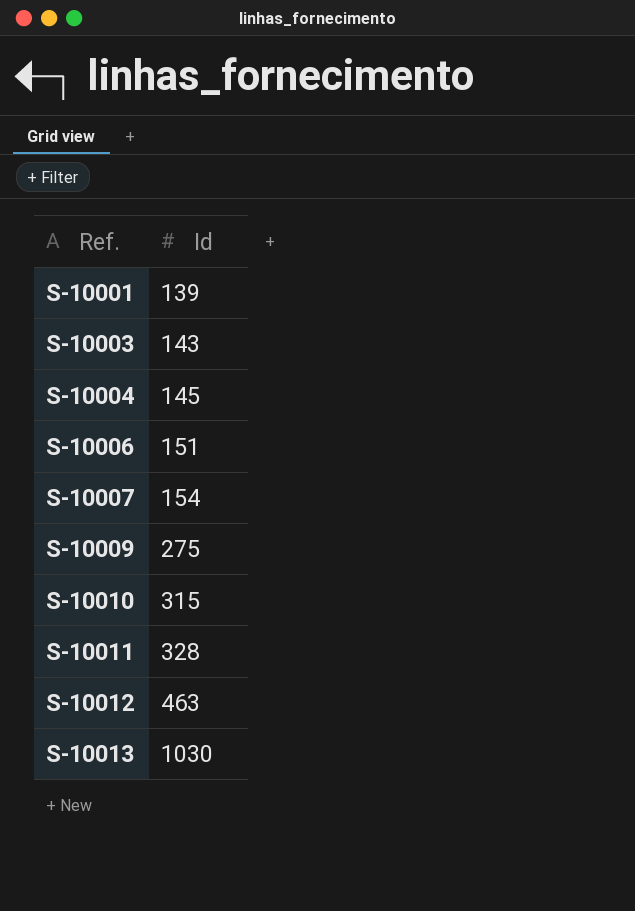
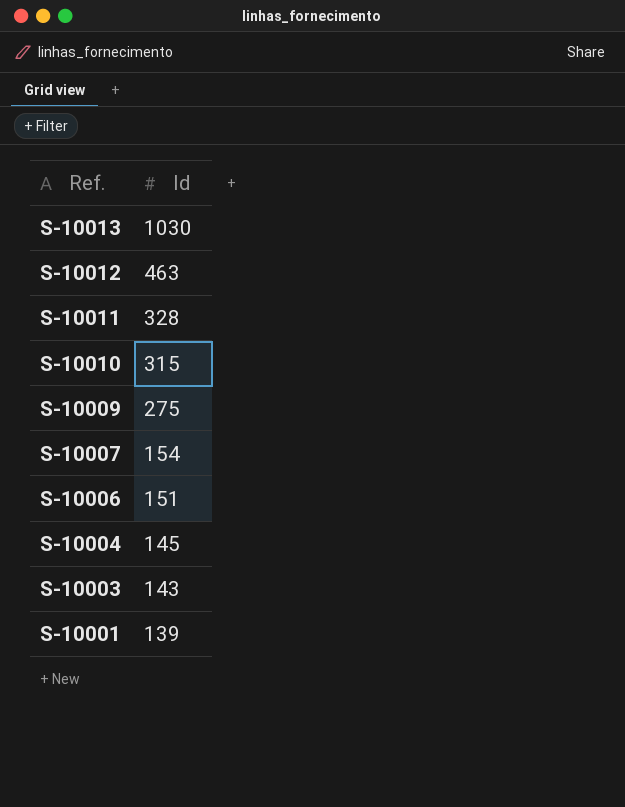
row order: Ref. ascending -> Ref. descending

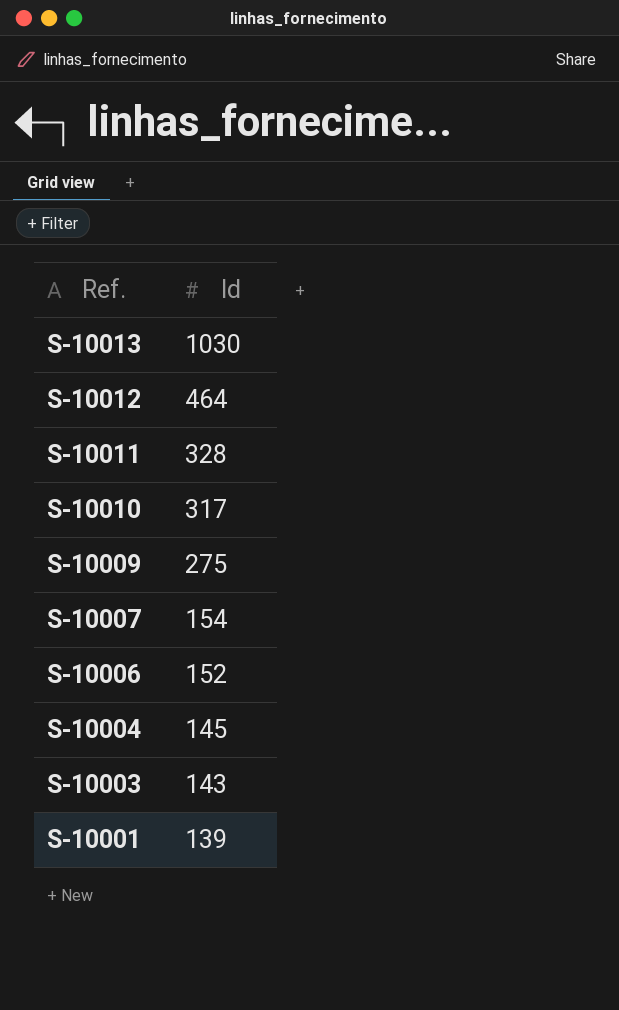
S-10012 | Id: 463 -> 464
S-10010 | Id: 315 -> 317
S-10006 | Id: 151 -> 152

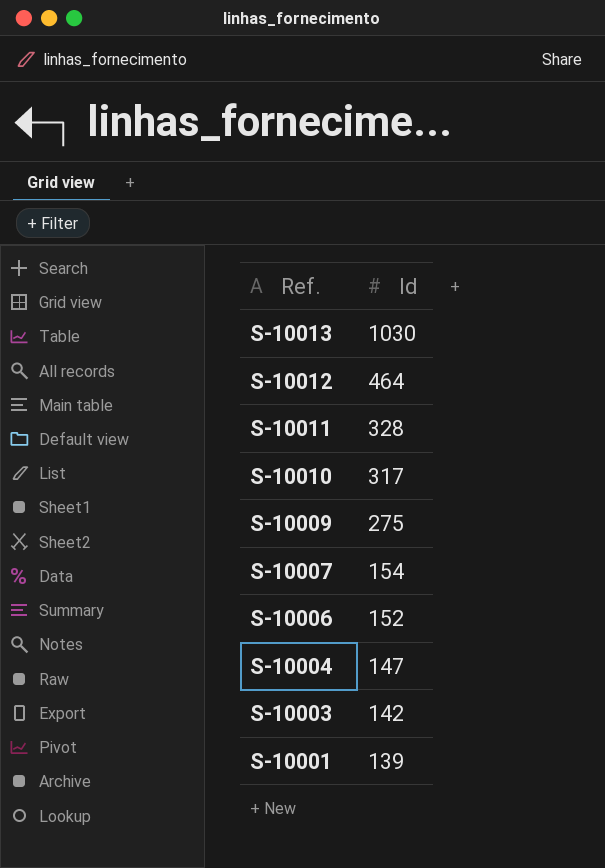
S-10004 | Id: 145 -> 147
S-10003 | Id: 143 -> 142

